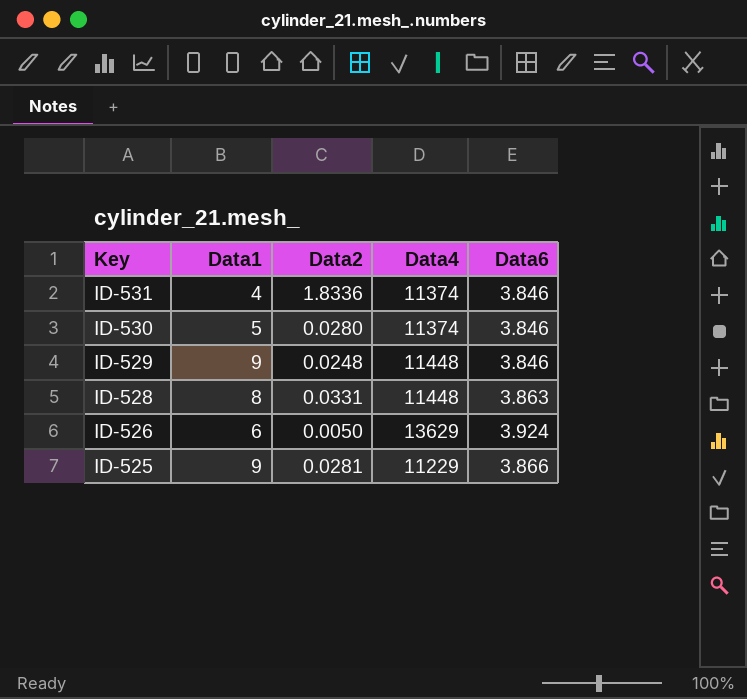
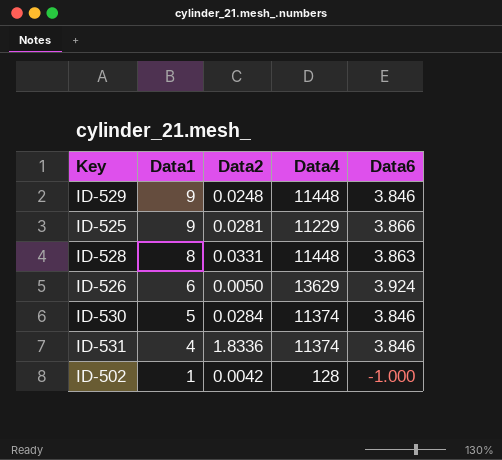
row order: Key descending -> Data1 descending
ID-530 | Data2: 0.0280 -> 0.0284
row ID-502: none -> 1 | 0.0042 | 128 | -1.000

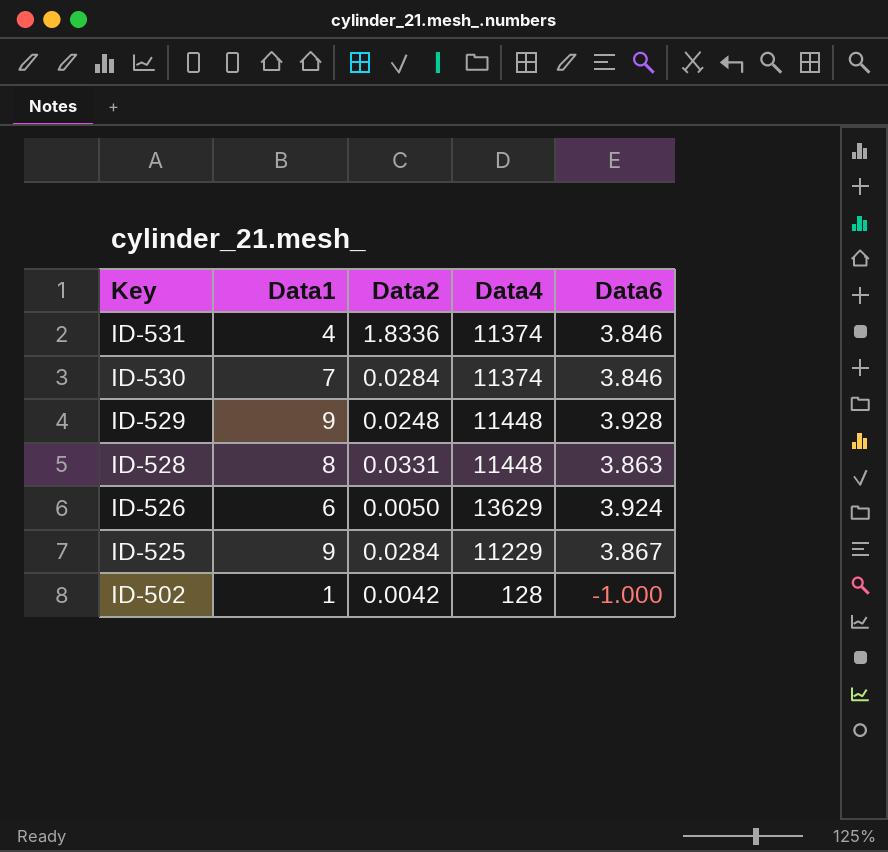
row order: Data1 descending -> Key descending
ID-530 | Data1: 5 -> 7
ID-529 | Data6: 3.846 -> 3.928
ID-525 | Data2: 0.0281 -> 0.0284
ID-525 | Data6: 3.866 -> 3.867

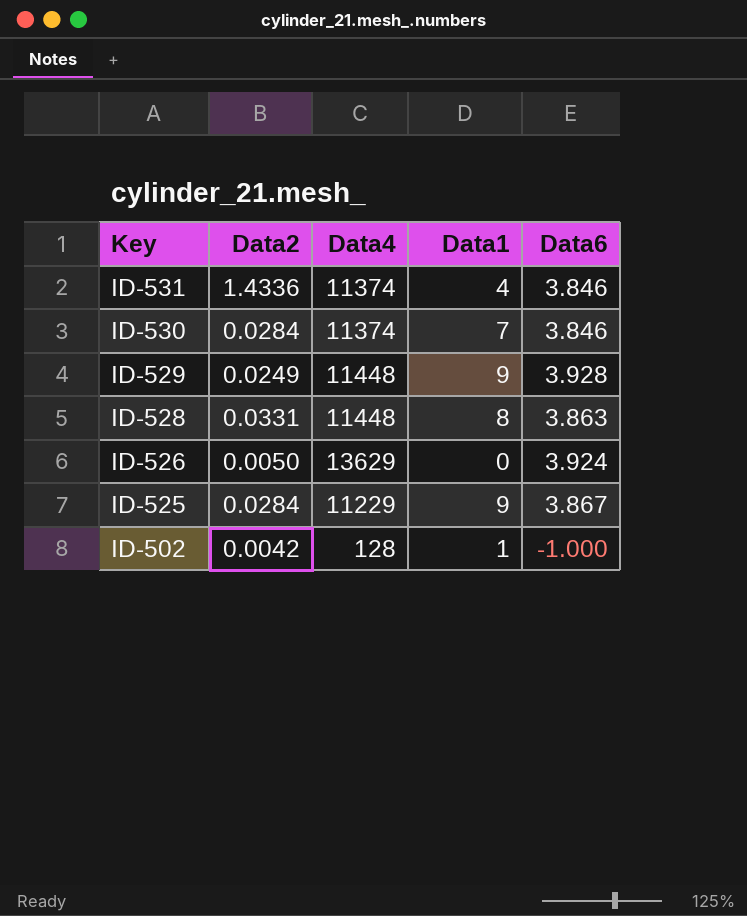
column Data1 | position: 2 -> 4
ID-531 | Data2: 1.8336 -> 1.4336
ID-529 | Data2: 0.0248 -> 0.0249
ID-526 | Data1: 6 -> 0

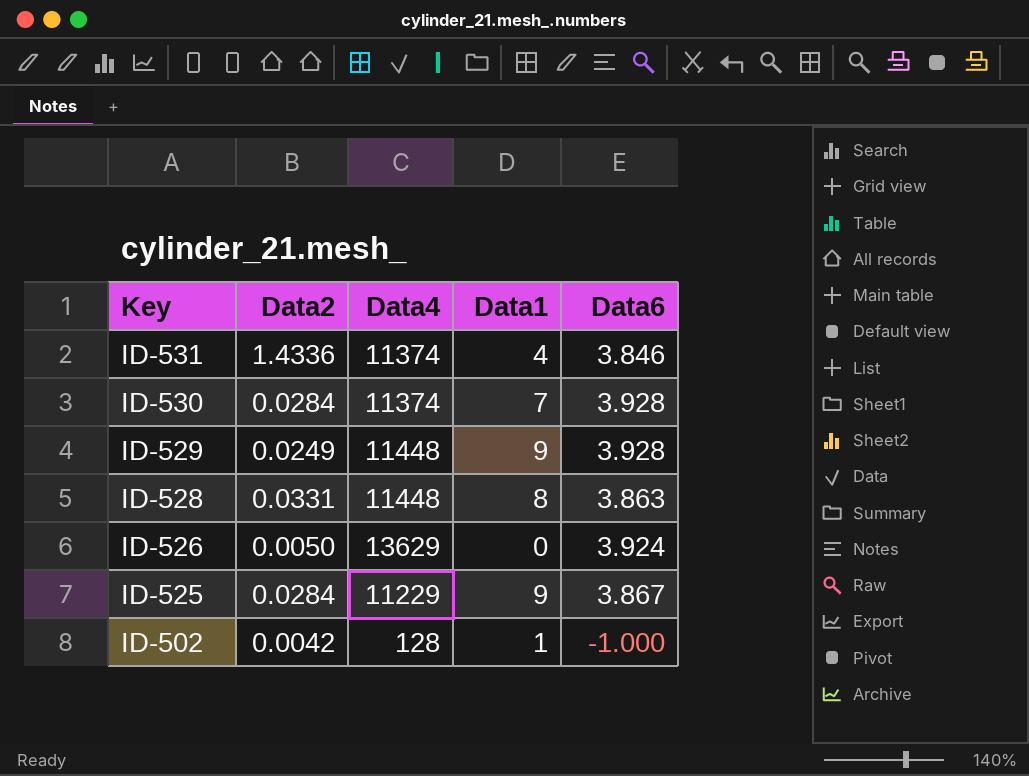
ID-530 | Data6: 3.846 -> 3.928

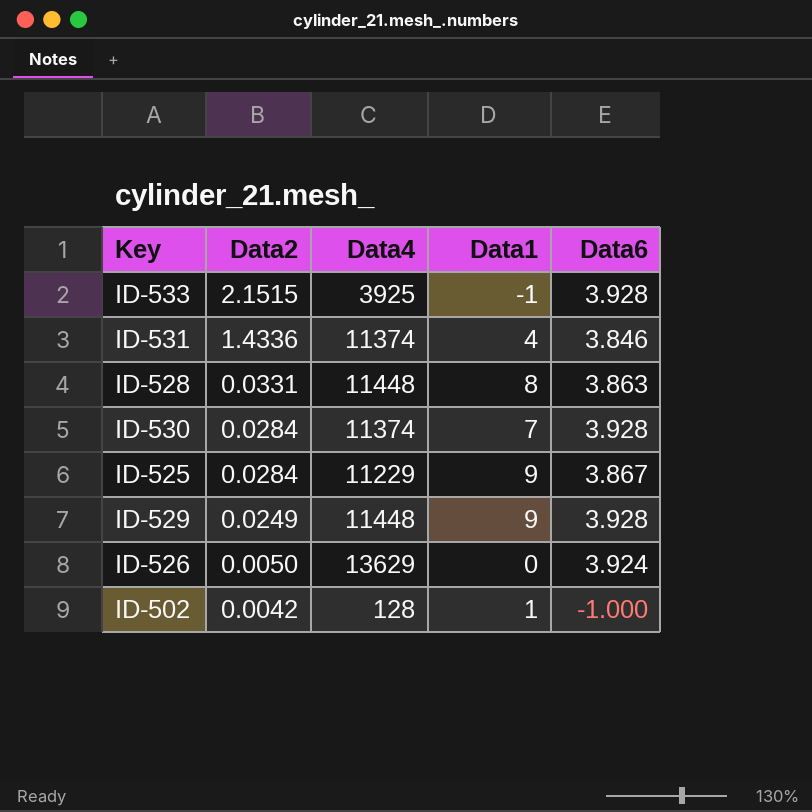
row order: Key descending -> Data2 descending
row ID-533: none -> 2.1515 | 3925 | -1 | 3.928

